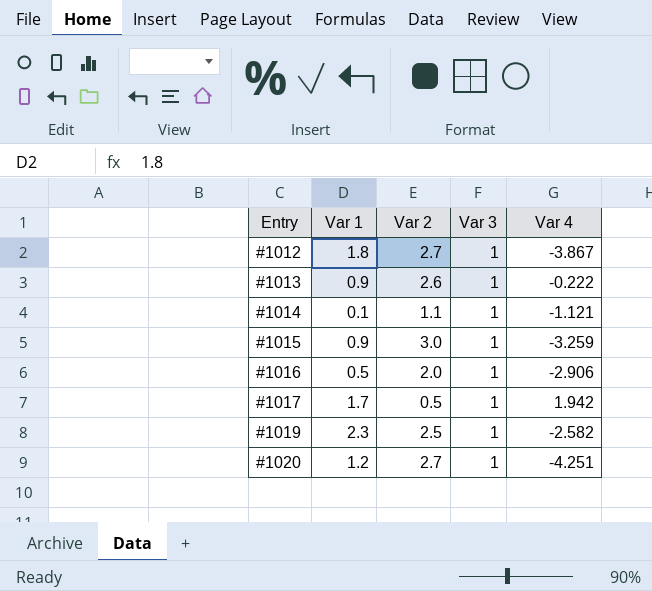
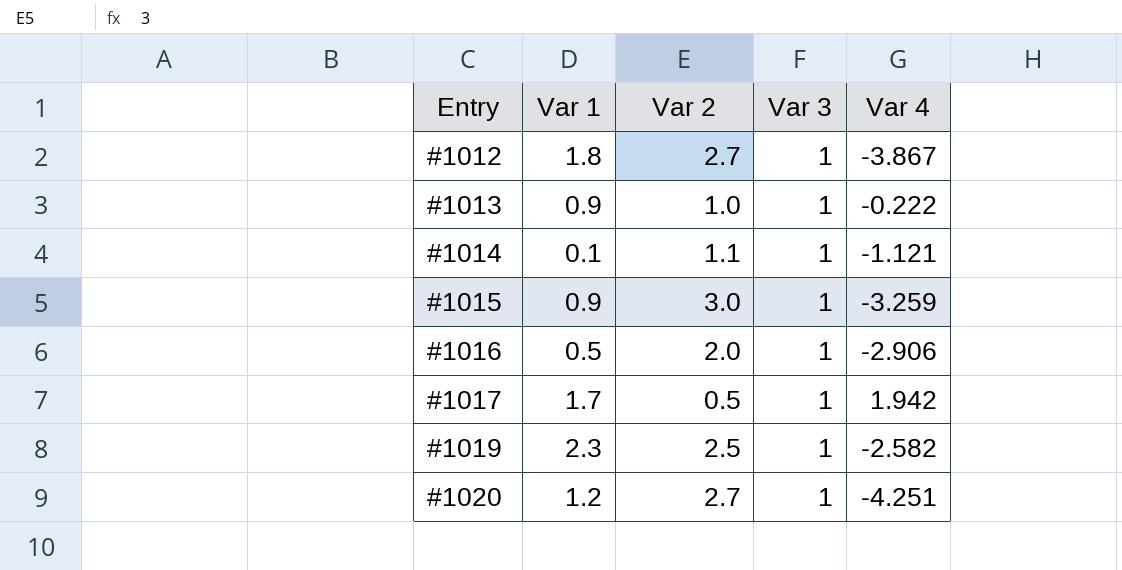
#1013 | Var 2: 2.6 -> 1.0

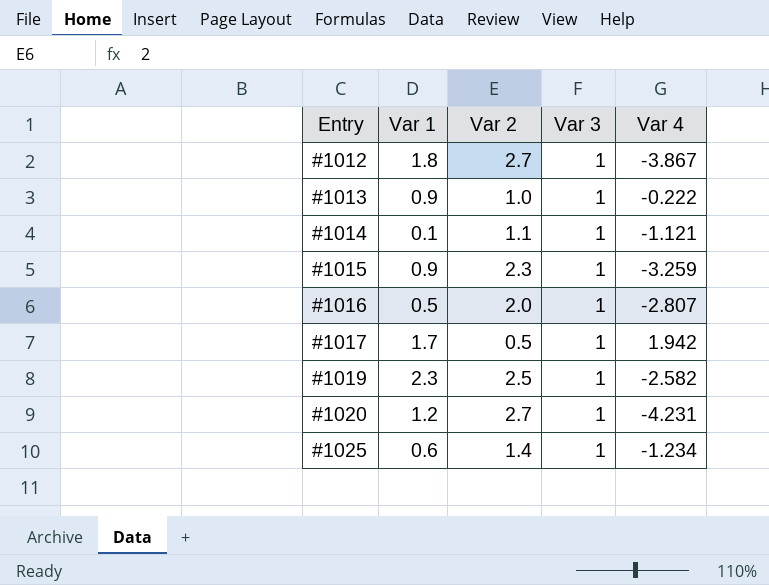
#1015 | Var 2: 3.0 -> 2.3
#1016 | Var 4: -2.906 -> -2.807
#1020 | Var 4: -4.251 -> -4.231
row #1025: none -> 0.6 | 1.4 | 1 | -1.234

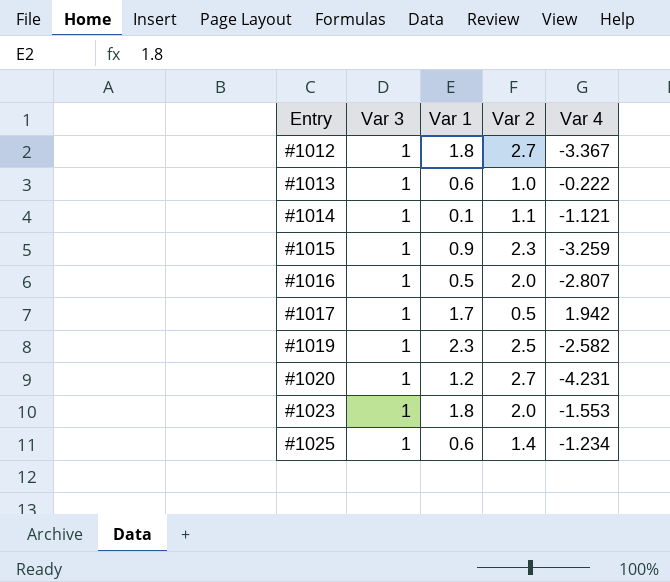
column Var 3 | position: 4 -> 2
#1012 | Var 4: -3.867 -> -3.367
#1013 | Var 1: 0.9 -> 0.6
row #1023: none -> 1 | 1.8 | 2.0 | -1.553

